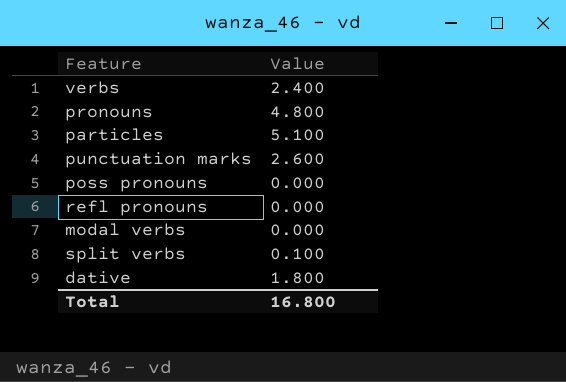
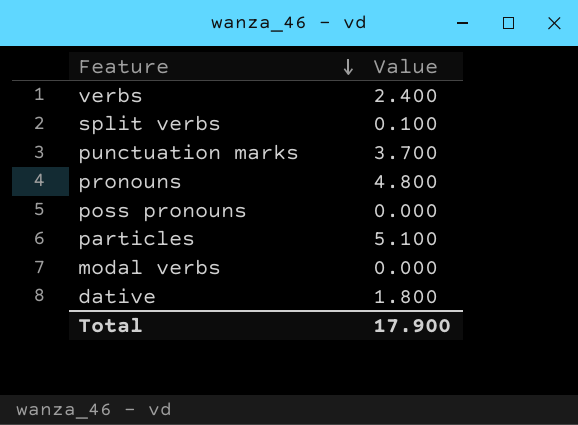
row order: none -> Feature descending
row refl pronouns: 0.000 -> none
punctuation marks | Value: 2.600 -> 3.700
Total | Value: 16.800 -> 17.900

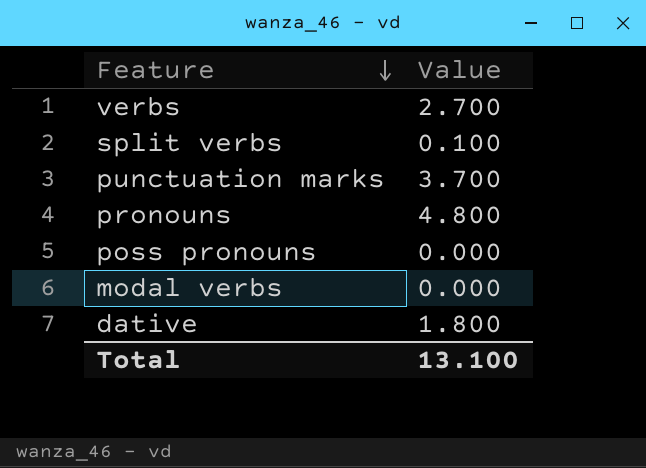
row particles: 5.100 -> none
verbs | Value: 2.400 -> 2.700
Total | Value: 17.900 -> 13.100

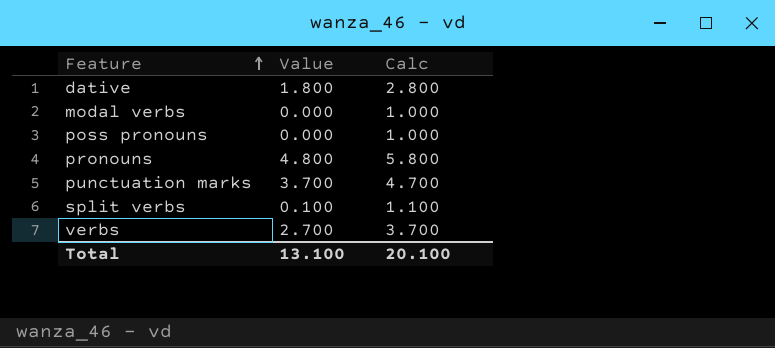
row order: Feature descending -> Feature ascending
column Calc | formula: none -> [Value] + 1

